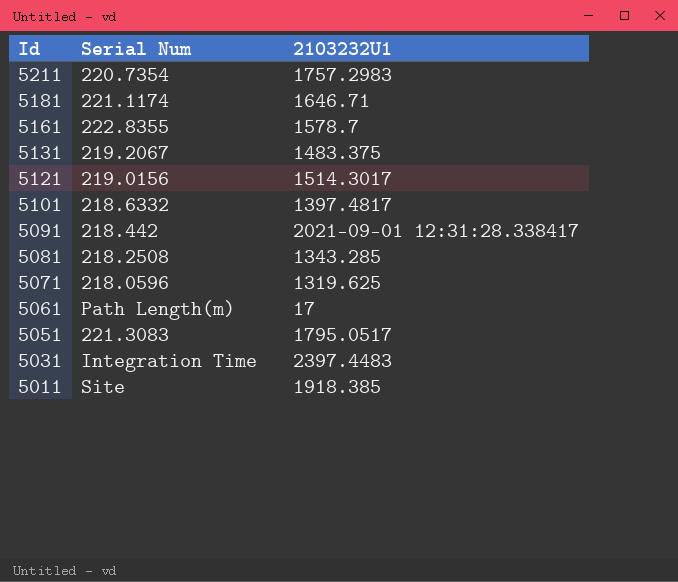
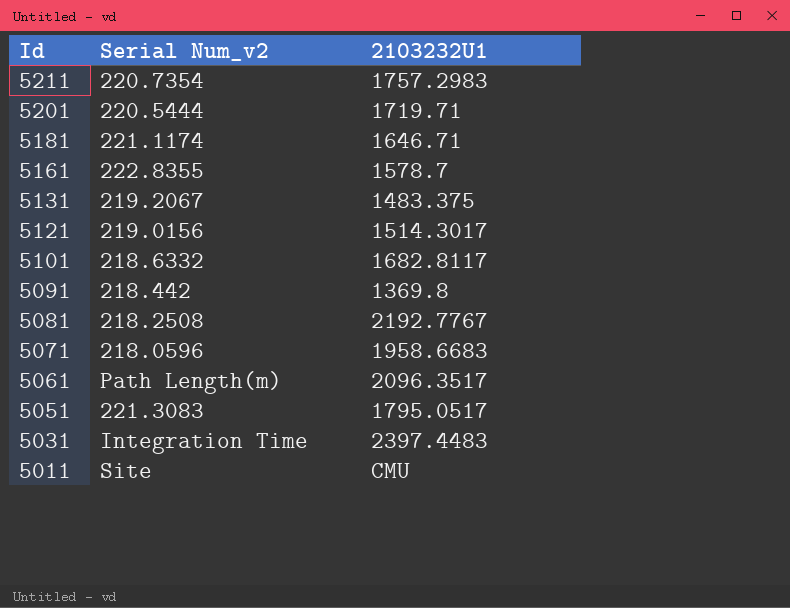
column name: Serial Num -> Serial Num_v2
row 5201: none -> 220.5444 | 1719.71
5101 | 2103232U1: 1397.4817 -> 1682.8117
5091 | 2103232U1: 2021-09-01 12:31:28.338417 -> 1369.8
5081 | 2103232U1: 1343.285 -> 2192.7767
5071 | 2103232U1: 1319.625 -> 1958.6683
5061 | 2103232U1: 17 -> 2096.3517
5011 | 2103232U1: 1918.385 -> CMU

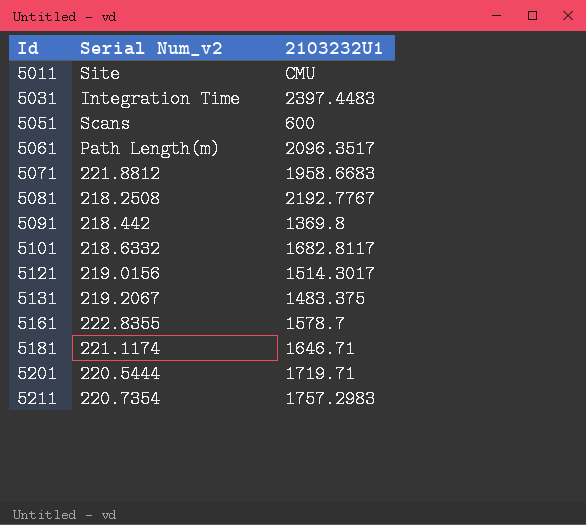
row order: Id descending -> Id ascending
5051 | Serial Num_v2: 221.3083 -> Scans
5051 | 2103232U1: 1795.0517 -> 600
5071 | Serial Num_v2: 218.0596 -> 221.8812

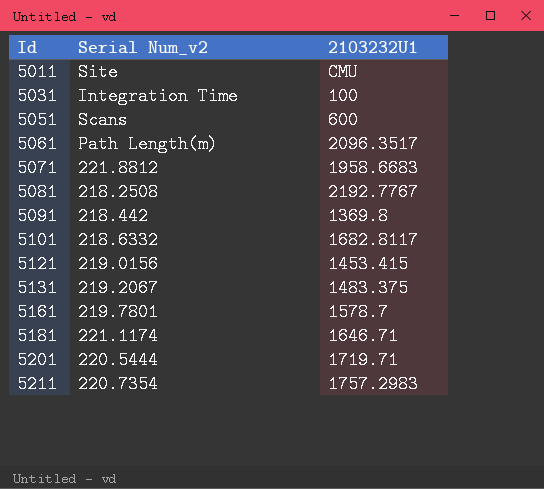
5031 | 2103232U1: 2397.4483 -> 100
5121 | 2103232U1: 1514.3017 -> 1453.415
5161 | Serial Num_v2: 222.8355 -> 219.7801

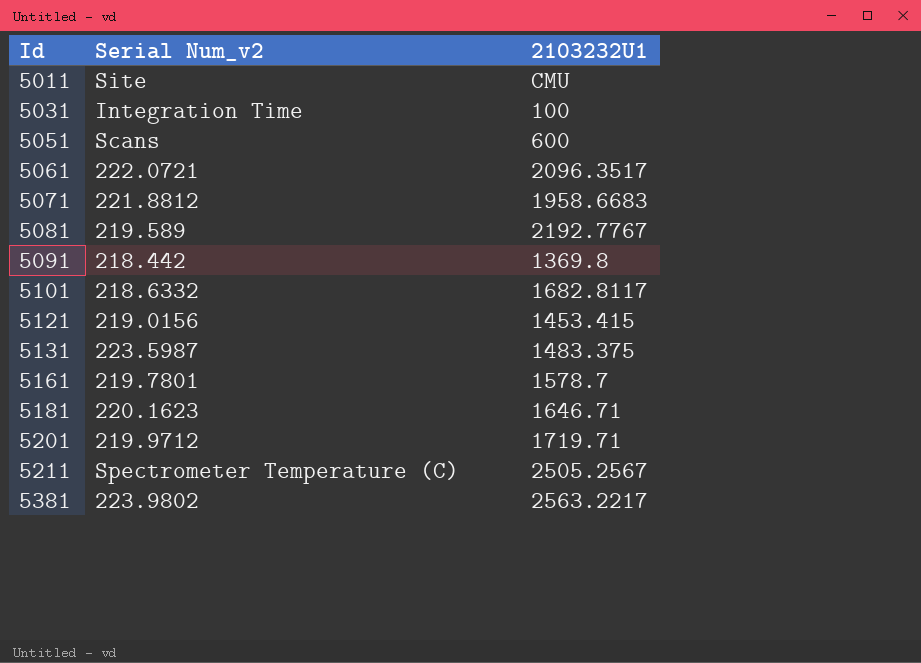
5061 | Serial Num_v2: Path Length(m) -> 222.0721
5081 | Serial Num_v2: 218.2508 -> 219.589
5131 | Serial Num_v2: 219.2067 -> 223.5987
5181 | Serial Num_v2: 221.1174 -> 220.1623
5201 | Serial Num_v2: 220.5444 -> 219.9712
5211 | Serial Num_v2: 220.7354 -> Spectrometer Temperature (C)
5211 | 2103232U1: 1757.2983 -> 2505.2567
row 5381: none -> 223.9802 | 2563.2217

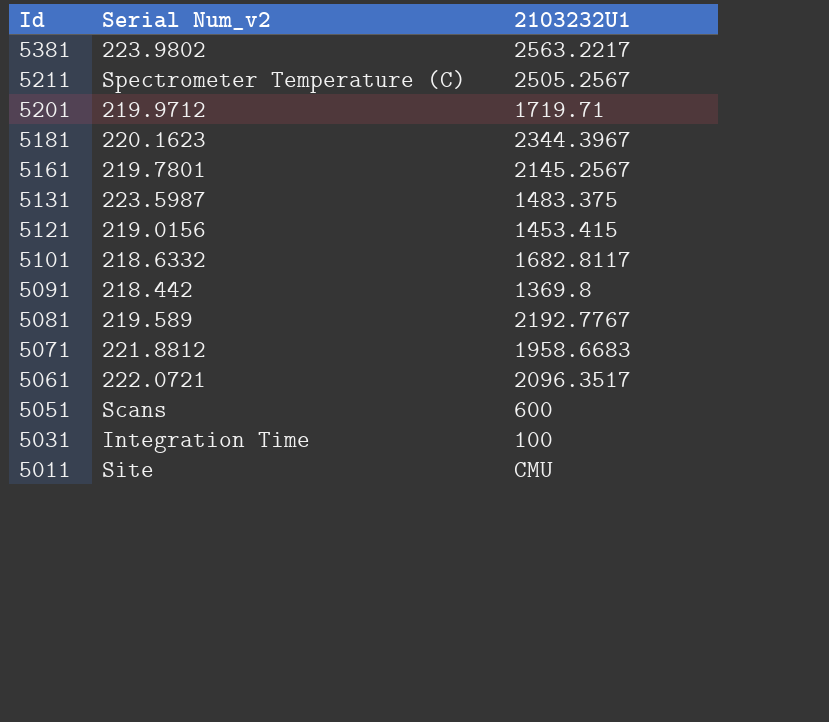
row order: Id ascending -> Id descending
5181 | 2103232U1: 1646.71 -> 2344.3967
5161 | 2103232U1: 1578.7 -> 2145.2567

